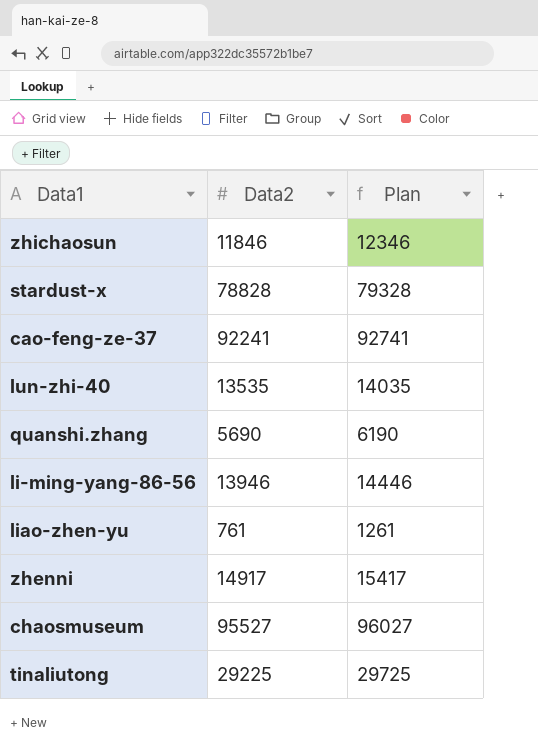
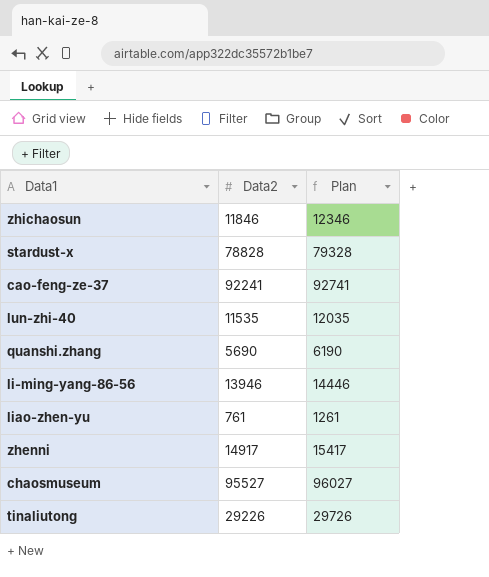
lun-zhi-40 | Data2: 13535 -> 11535
lun-zhi-40 | Plan: 14035 -> 12035
tinaliutong | Data2: 29225 -> 29226
tinaliutong | Plan: 29725 -> 29726

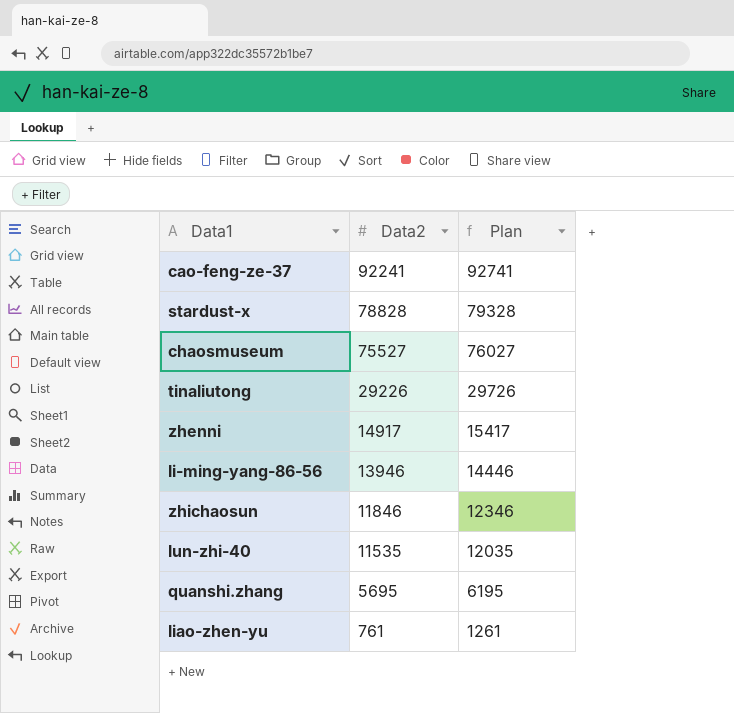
row order: none -> Data2 descending
chaosmuseum | Data2: 95527 -> 75527
chaosmuseum | Plan: 96027 -> 76027
quanshi.zhang | Data2: 5690 -> 5695
quanshi.zhang | Plan: 6190 -> 6195

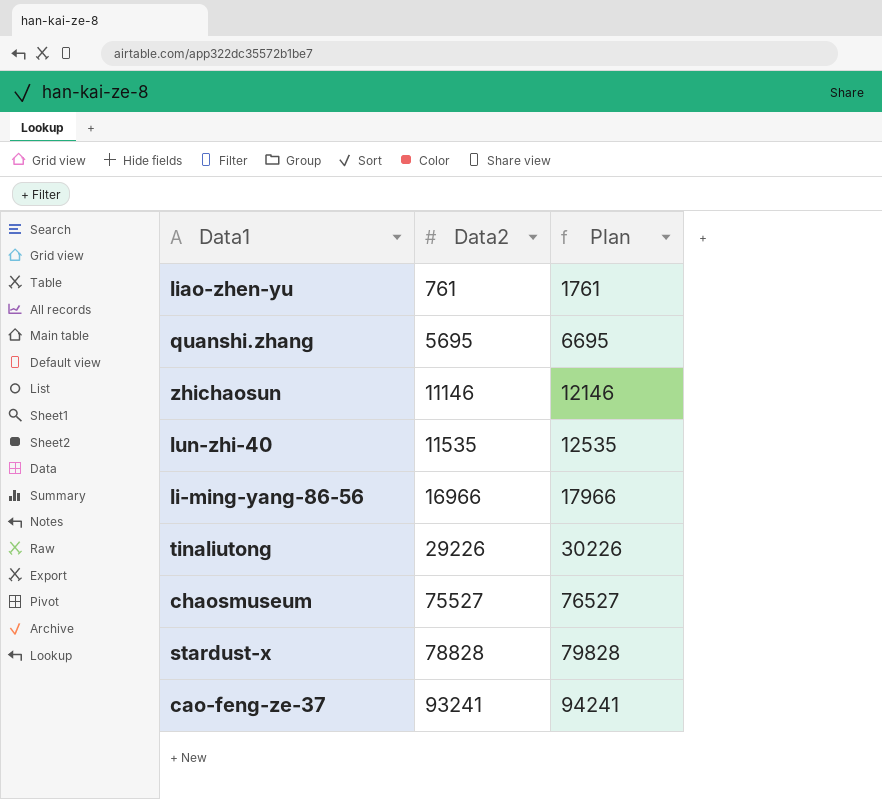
row order: Data2 descending -> Data2 ascending
column Plan | formula: [Data2] + 500 -> [Data2] + 1000
row zhenni: 14917 | 15417 -> none
zhichaosun | Data2: 11846 -> 11146
li-ming-yang-86-56 | Data2: 13946 -> 16966
cao-feng-ze-37 | Data2: 92241 -> 93241

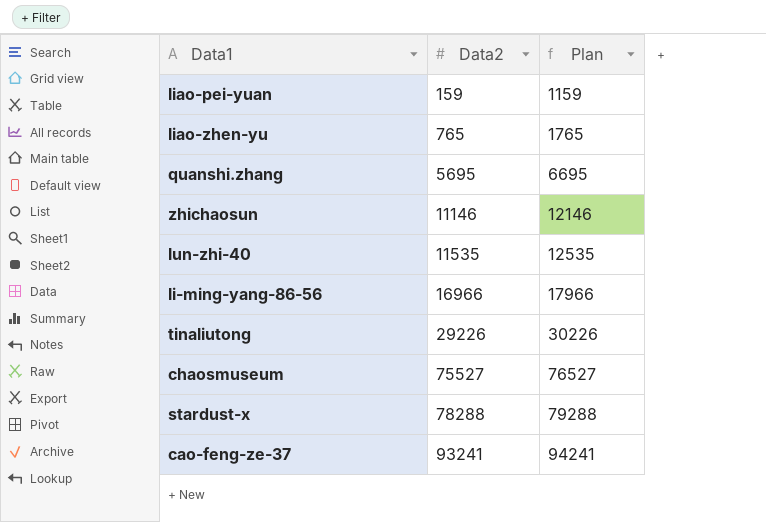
row liao-pei-yuan: none -> 159 | 1159
liao-zhen-yu | Data2: 761 -> 765
liao-zhen-yu | Plan: 1761 -> 1765
stardust-x | Data2: 78828 -> 78288
stardust-x | Plan: 79828 -> 79288

